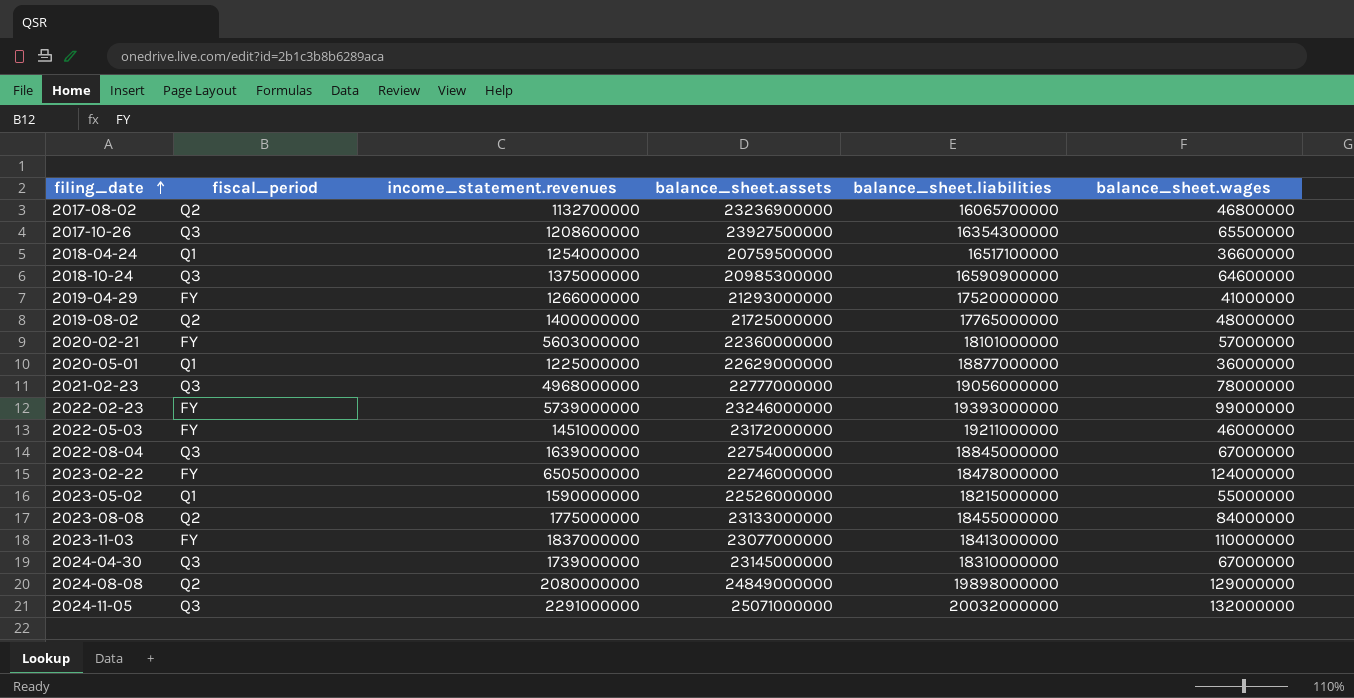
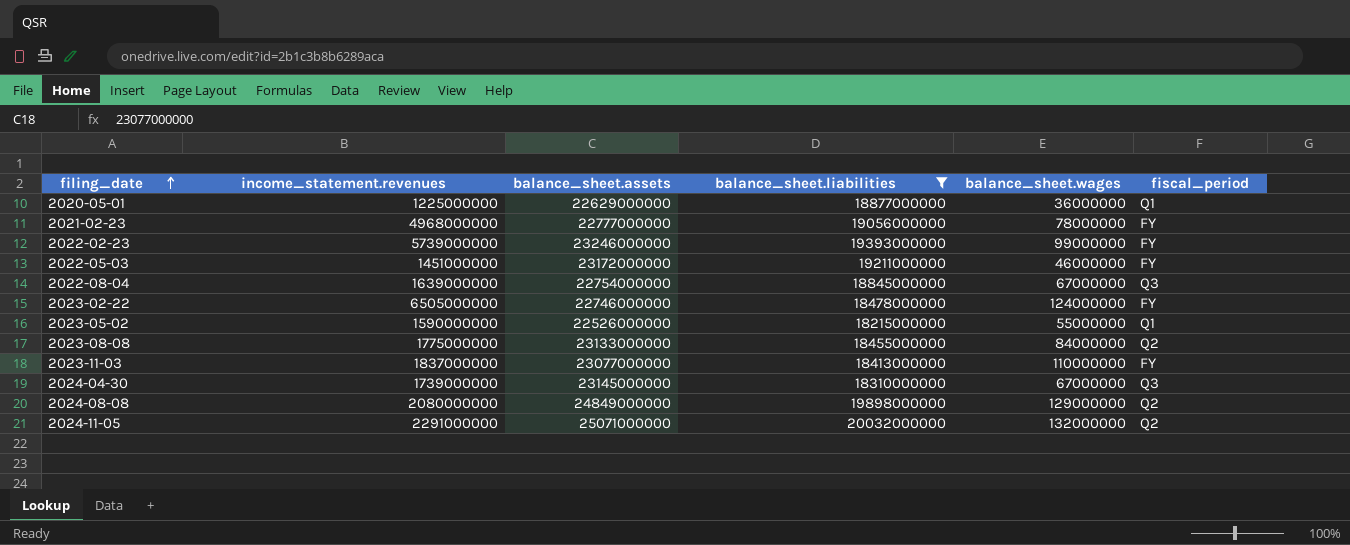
filter: none -> balance_sheet.liabilities >= 18215000000
column fiscal_period | position: 2 -> 6
2021-02-23 | fiscal_period: Q3 -> FY
2024-11-05 | fiscal_period: Q3 -> Q2

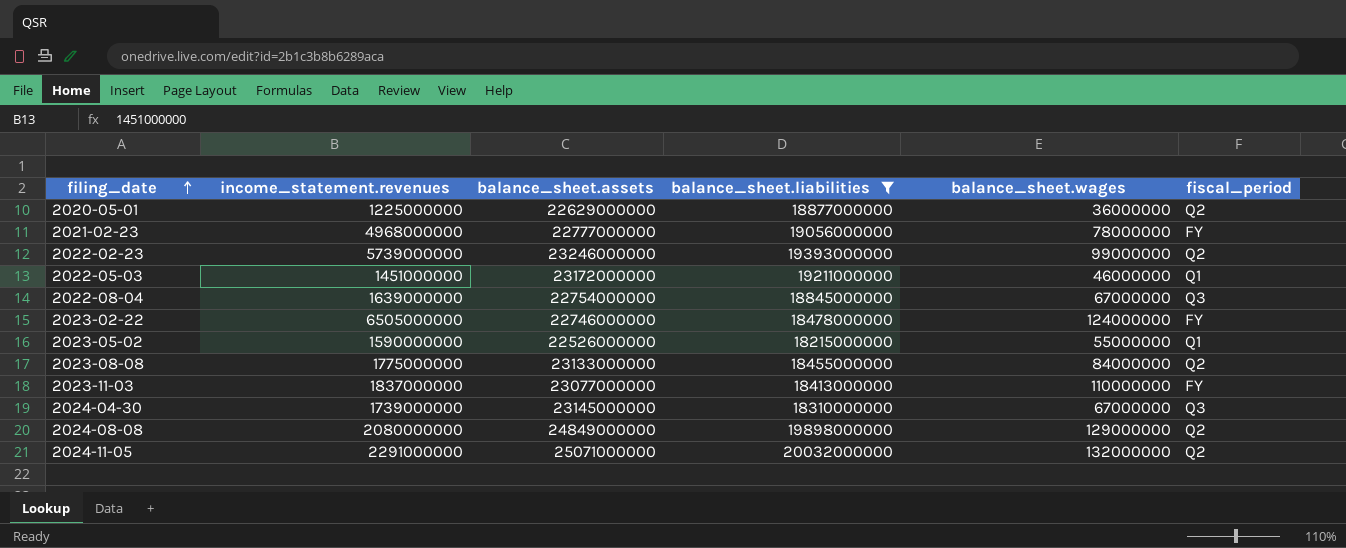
2020-05-01 | fiscal_period: Q1 -> Q2
2022-02-23 | fiscal_period: FY -> Q2
2022-05-03 | fiscal_period: FY -> Q1

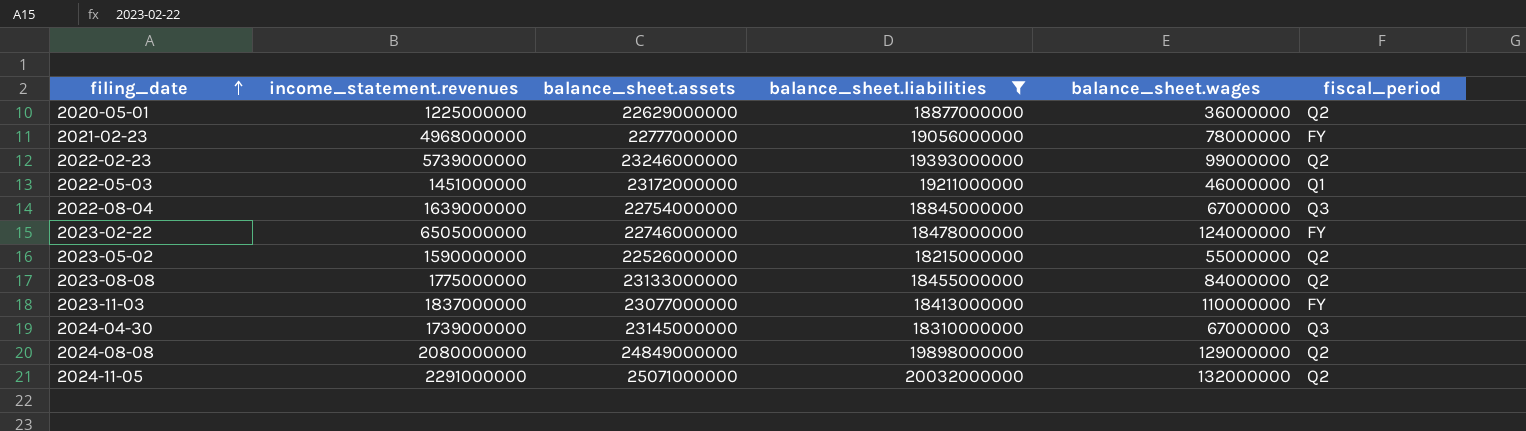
2023-05-02 | fiscal_period: Q1 -> Q2

